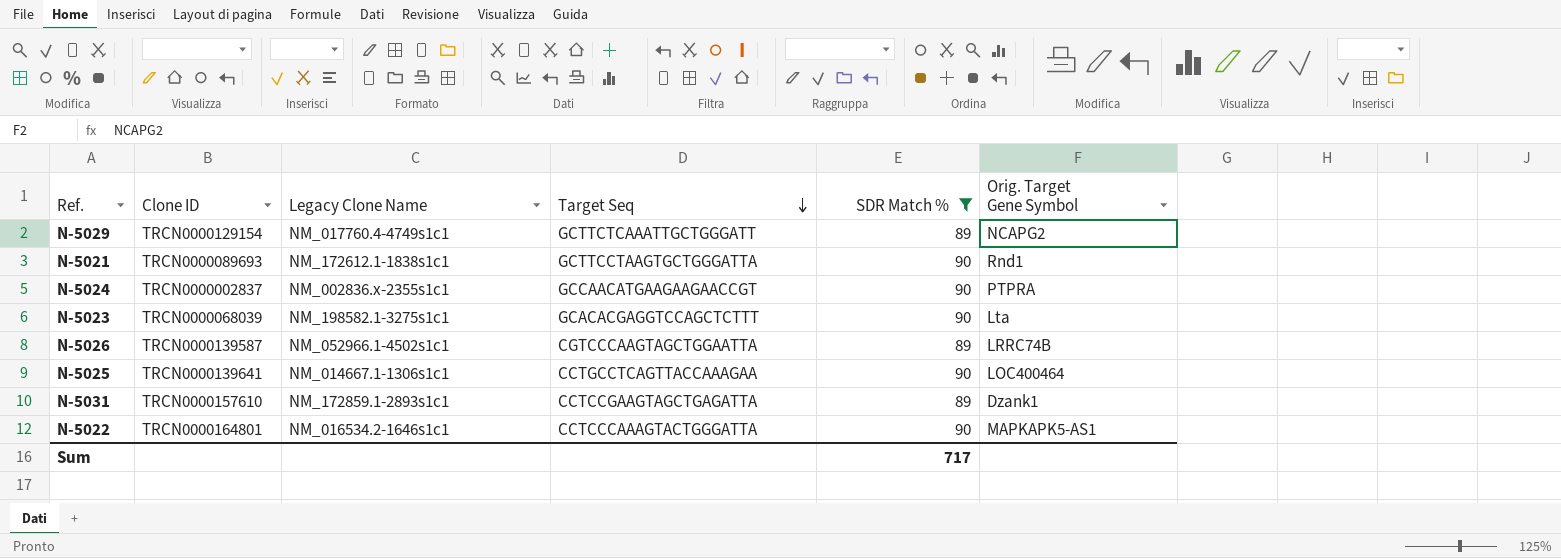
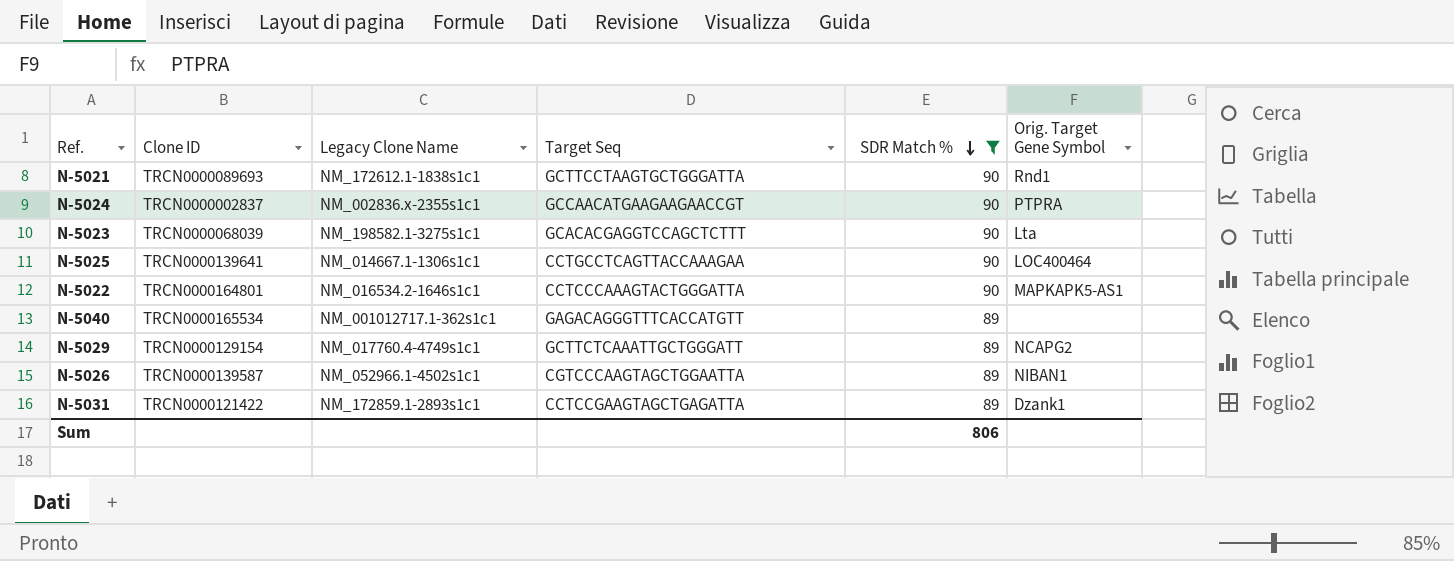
row order: Target Seq descending -> SDR Match % descending
row N-5040: none -> TRCN0000165534 | NM_001012717.1-362s1c1 | GAGACAGGGTTTCACCATGTT | 89 | none
N-5026 | Orig. Target Gene Symbol: LRRC74B -> NIBAN1
N-5031 | Clone ID: TRCN0000157610 -> TRCN0000121422
Sum | SDR Match %: 717 -> 806

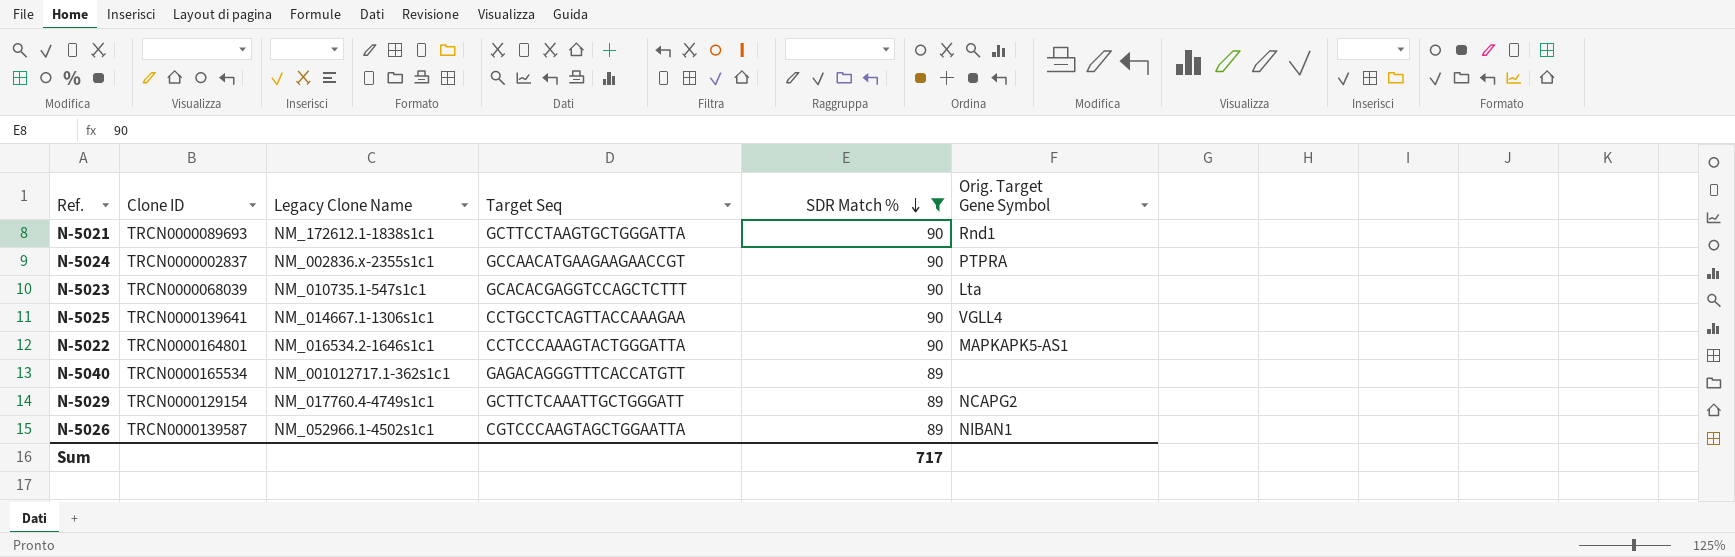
row N-5031: TRCN0000121422 | NM_172859.1-2893s1c1 | CCTCCGAAGTAGCTGAGATTA | 89 | Dzank1 -> none
N-5023 | Legacy Clone Name: NM_198582.1-3275s1c1 -> NM_010735.1-547s1c1
N-5025 | Orig. Target Gene Symbol: LOC400464 -> VGLL4
Sum | SDR Match %: 806 -> 717

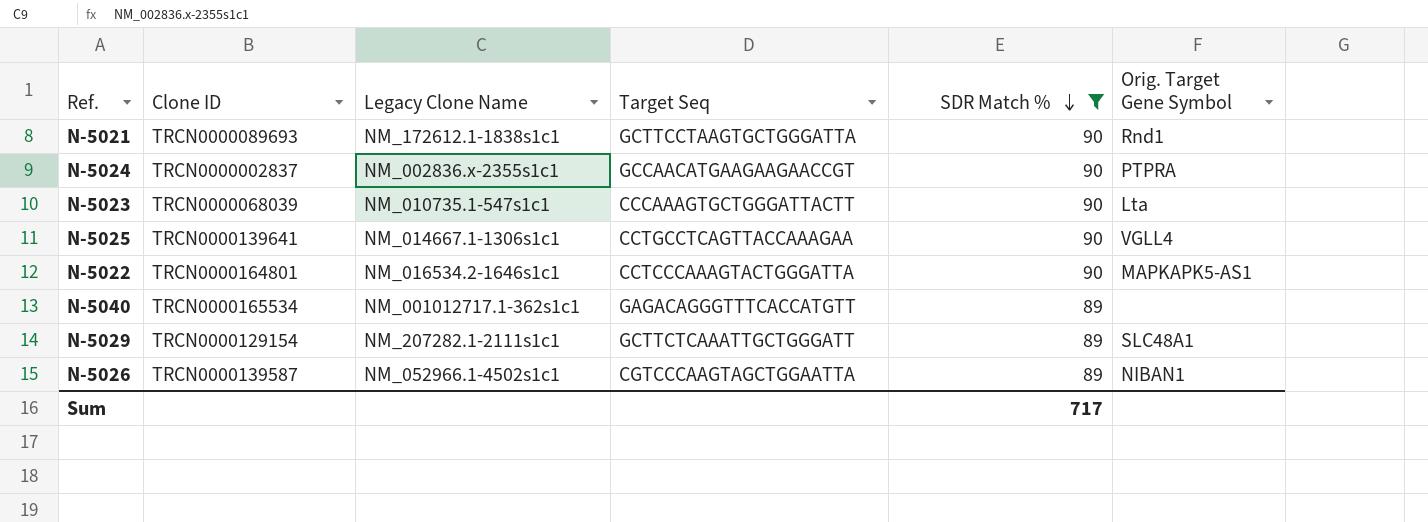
N-5023 | Target Seq: GCACACGAGGTCCAGCTCTTT -> CCCAAAGTGCTGGGATTACTT
N-5029 | Legacy Clone Name: NM_017760.4-4749s1c1 -> NM_207282.1-2111s1c1
N-5029 | Orig. Target Gene Symbol: NCAPG2 -> SLC48A1

